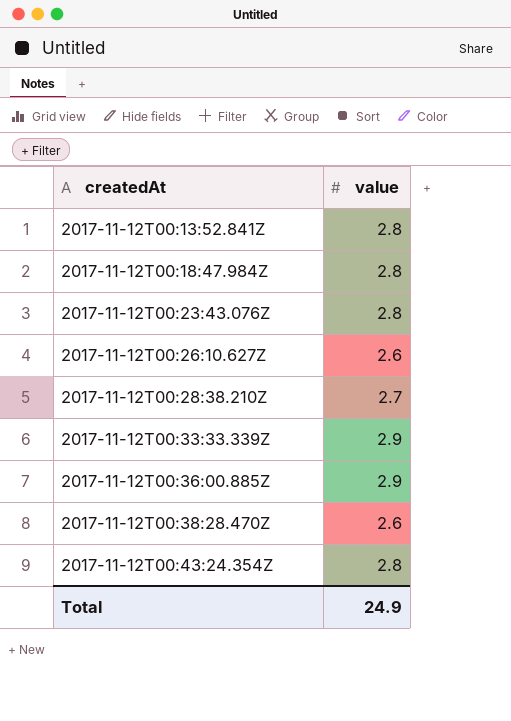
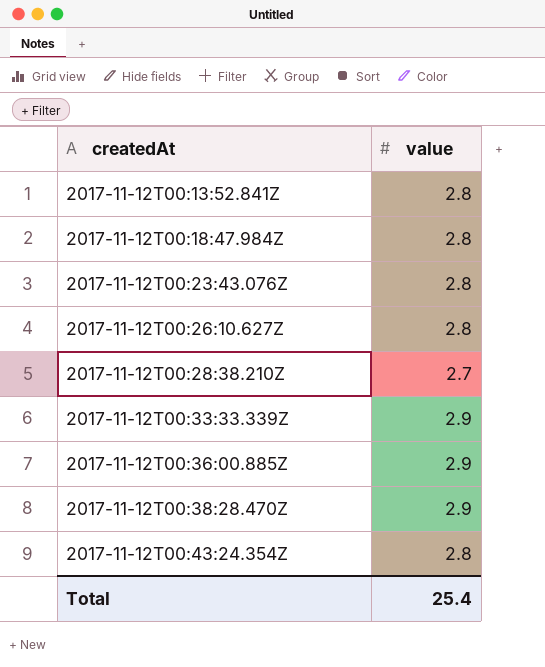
2017-11-12T00:26:10.627Z | value: 2.6 -> 2.8
2017-11-12T00:38:28.470Z | value: 2.6 -> 2.9
Total | value: 24.9 -> 25.4

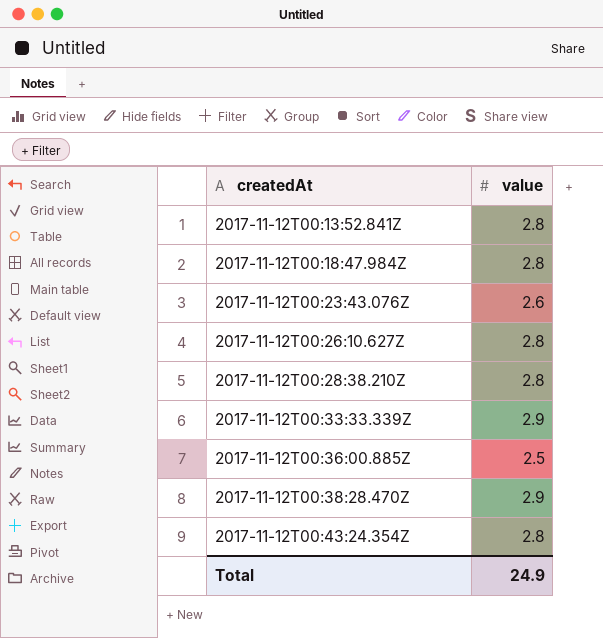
2017-11-12T00:23:43.076Z | value: 2.8 -> 2.6
2017-11-12T00:28:38.210Z | value: 2.7 -> 2.8
2017-11-12T00:36:00.885Z | value: 2.9 -> 2.5
Total | value: 25.4 -> 24.9

